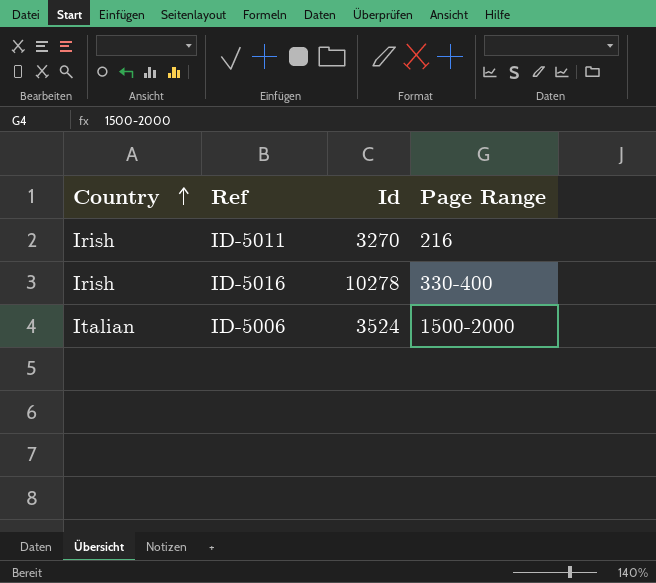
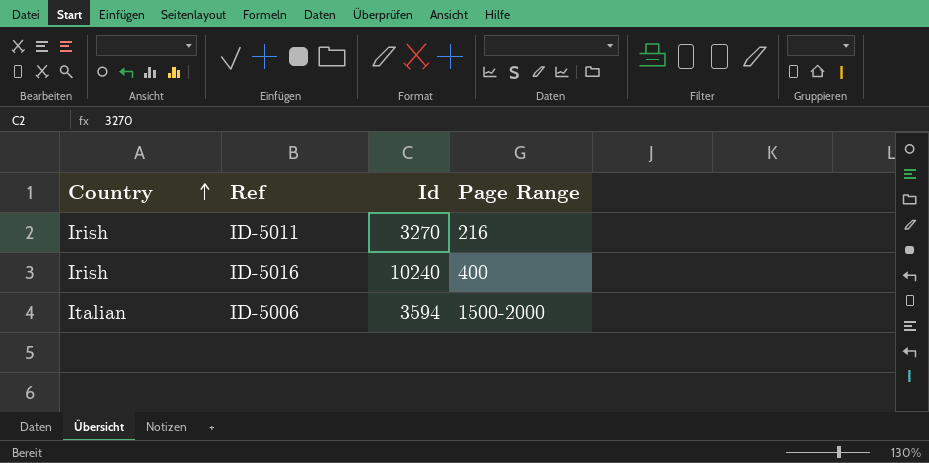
ID-5016 | Id: 10278 -> 10240
ID-5016 | Page Range: 330-400 -> 400
ID-5006 | Id: 3524 -> 3594

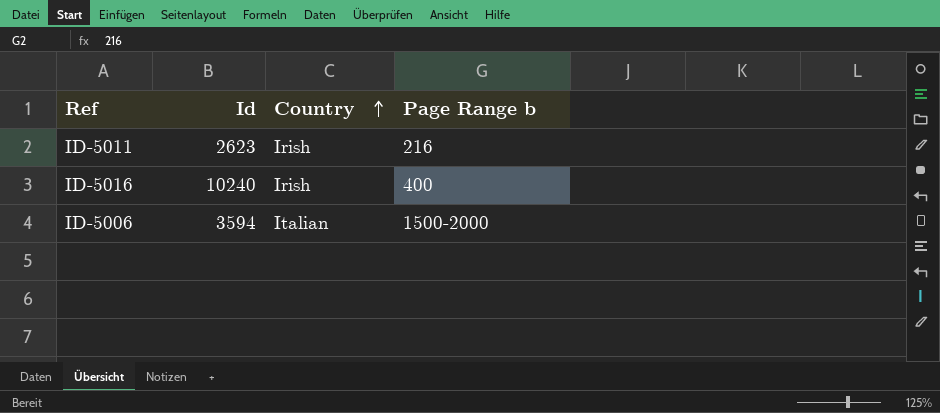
column Country | position: 1 -> 3
column name: Page Range -> Page Range b
ID-5011 | Id: 3270 -> 2623

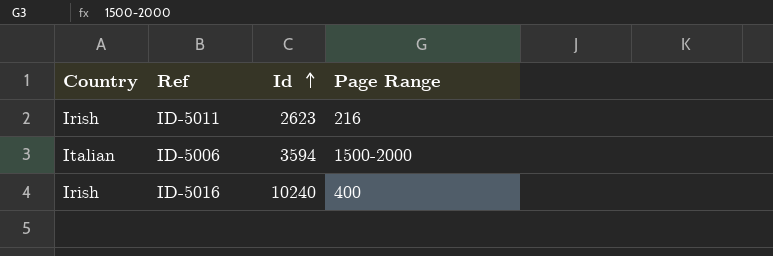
row order: Country ascending -> Id ascending
column Country | position: 3 -> 1
column name: Page Range b -> Page Range

